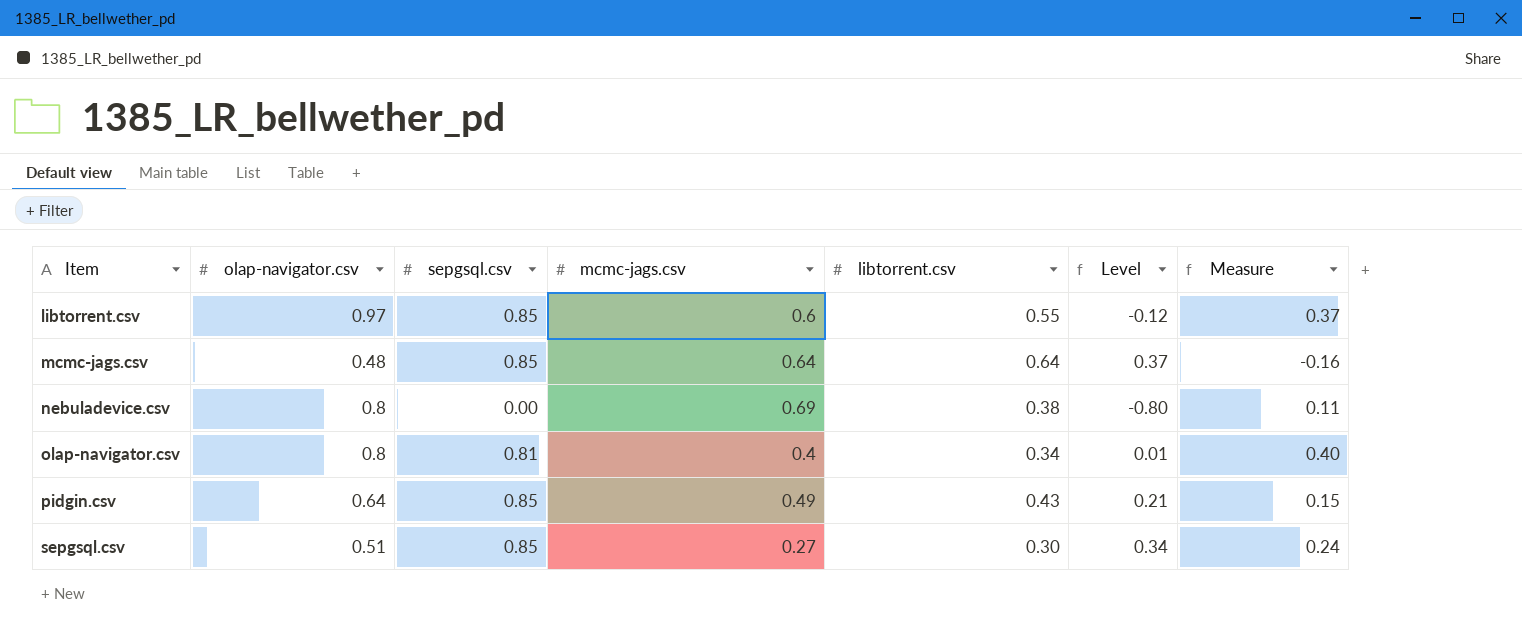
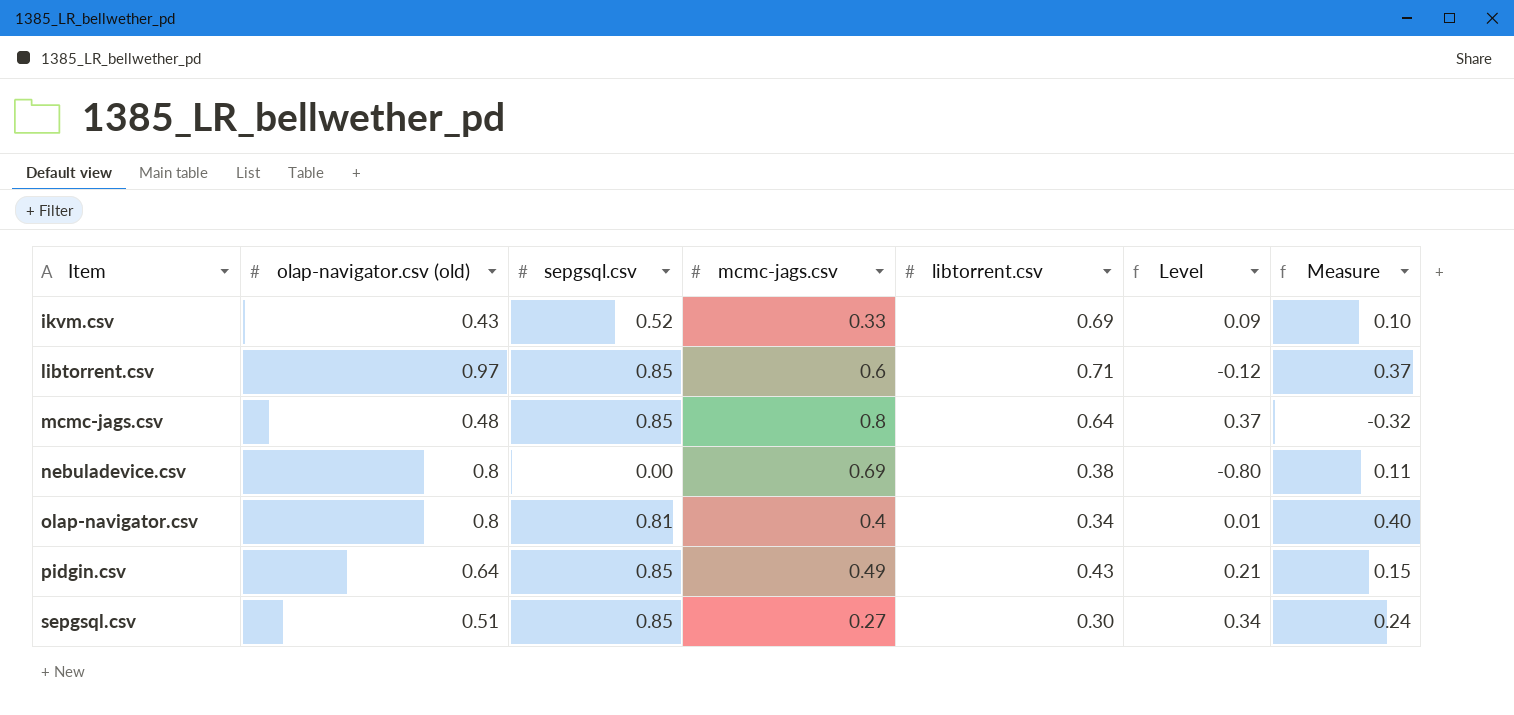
column name: olap-navigator.csv -> olap-navigator.csv (old)
row ikvm.csv: none -> 0.43 | 0.52 | 0.33 | 0.69 | 0.09 | 0.10
libtorrent.csv | libtorrent.csv: 0.55 -> 0.71
mcmc-jags.csv | mcmc-jags.csv: 0.64 -> 0.8
mcmc-jags.csv | Measure: -0.16 -> -0.32

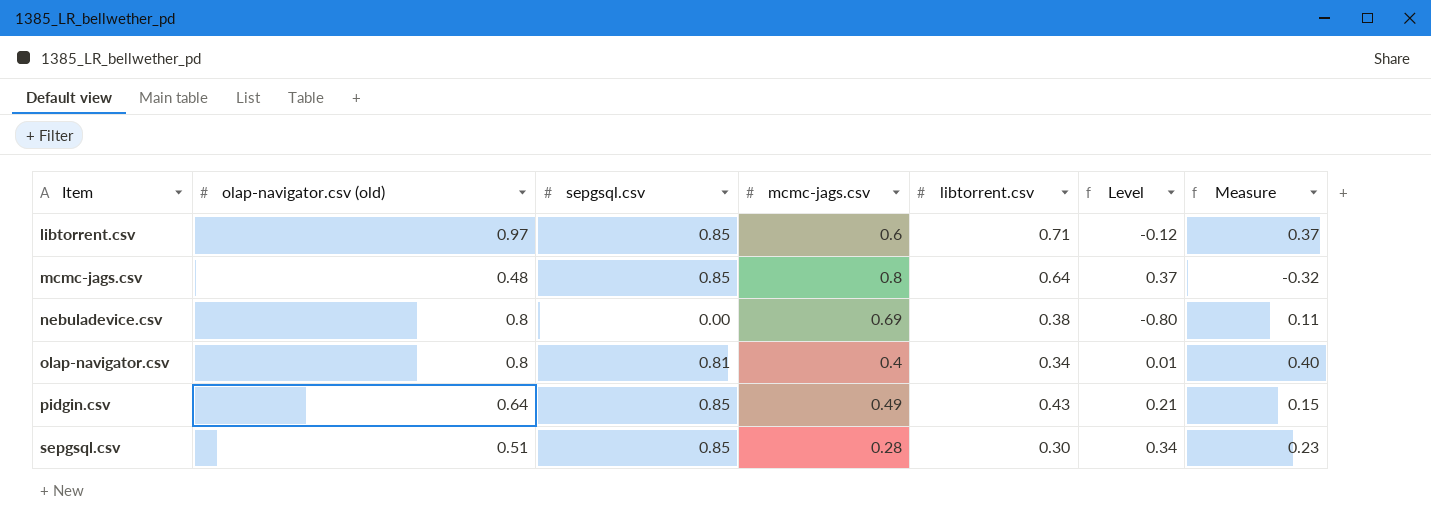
row ikvm.csv: 0.43 | 0.52 | 0.33 | 0.69 | 0.09 | 0.10 -> none
sepgsql.csv | mcmc-jags.csv: 0.27 -> 0.28
sepgsql.csv | Measure: 0.24 -> 0.23

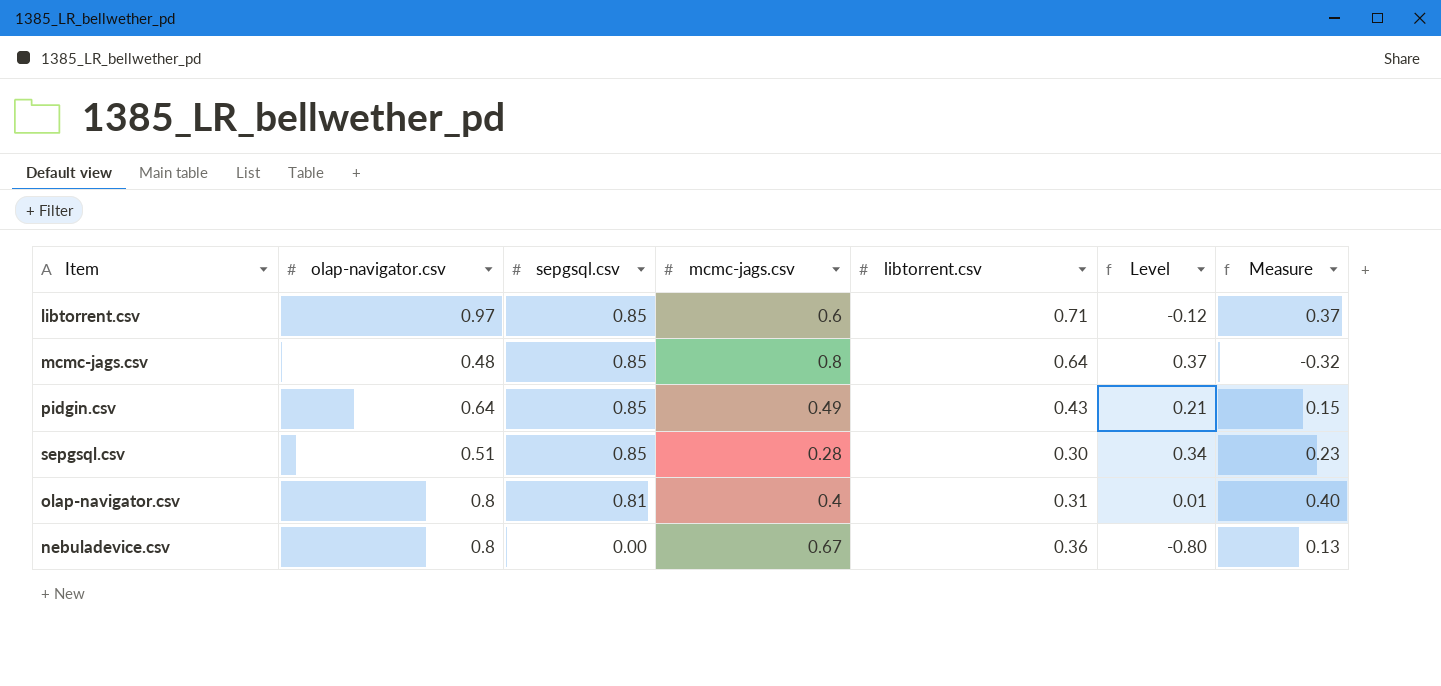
row order: Item ascending -> sepgsql.csv descending
column name: olap-navigator.csv (old) -> olap-navigator.csv
olap-navigator.csv | libtorrent.csv: 0.34 -> 0.31
nebuladevice.csv | mcmc-jags.csv: 0.69 -> 0.67
nebuladevice.csv | libtorrent.csv: 0.38 -> 0.36
nebuladevice.csv | Measure: 0.11 -> 0.13

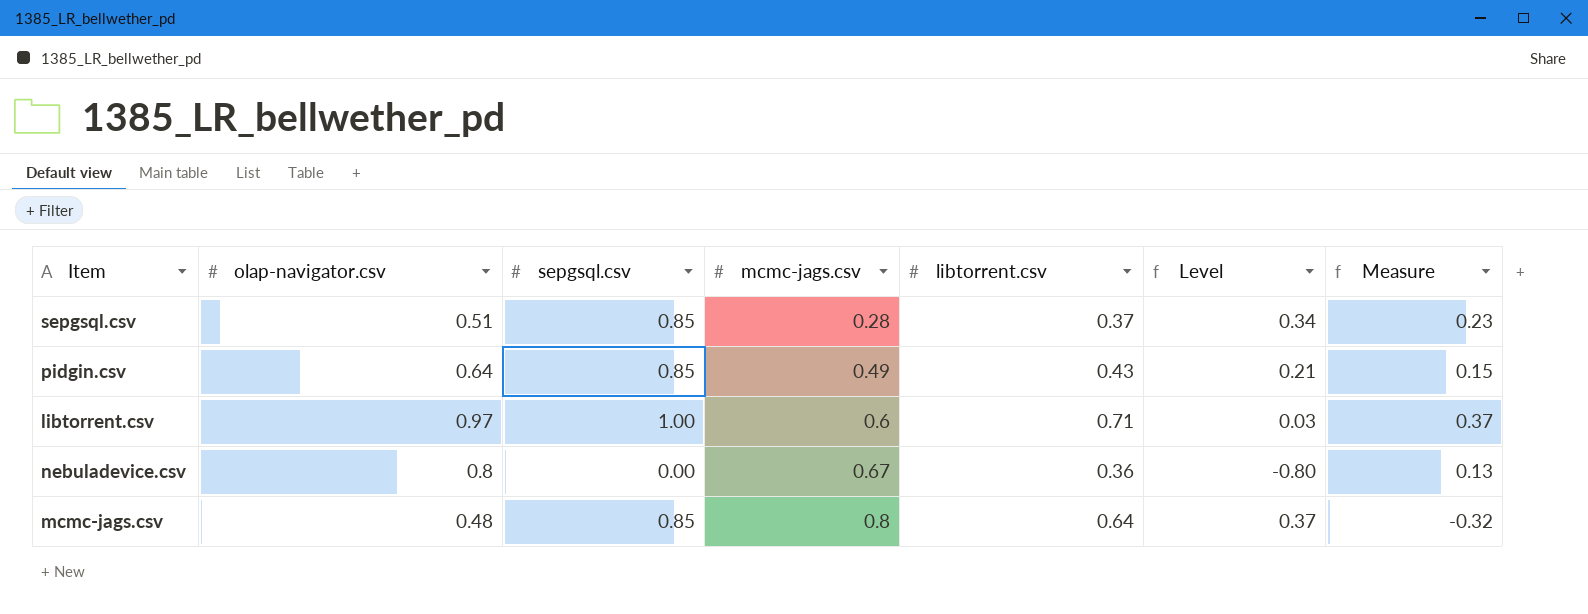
row order: sepgsql.csv descending -> mcmc-jags.csv ascending
row olap-navigator.csv: 0.8 | 0.81 | 0.4 | 0.31 | 0.01 | 0.40 -> none
sepgsql.csv | libtorrent.csv: 0.30 -> 0.37
libtorrent.csv | sepgsql.csv: 0.85 -> 1.00
libtorrent.csv | Level: -0.12 -> 0.03

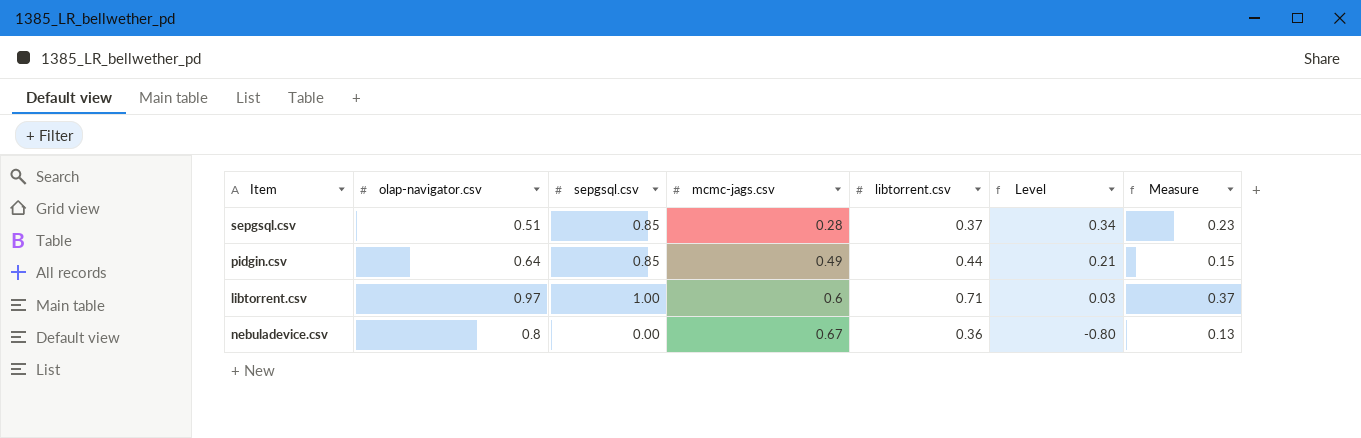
row mcmc-jags.csv: 0.48 | 0.85 | 0.8 | 0.64 | 0.37 | -0.32 -> none
pidgin.csv | libtorrent.csv: 0.43 -> 0.44

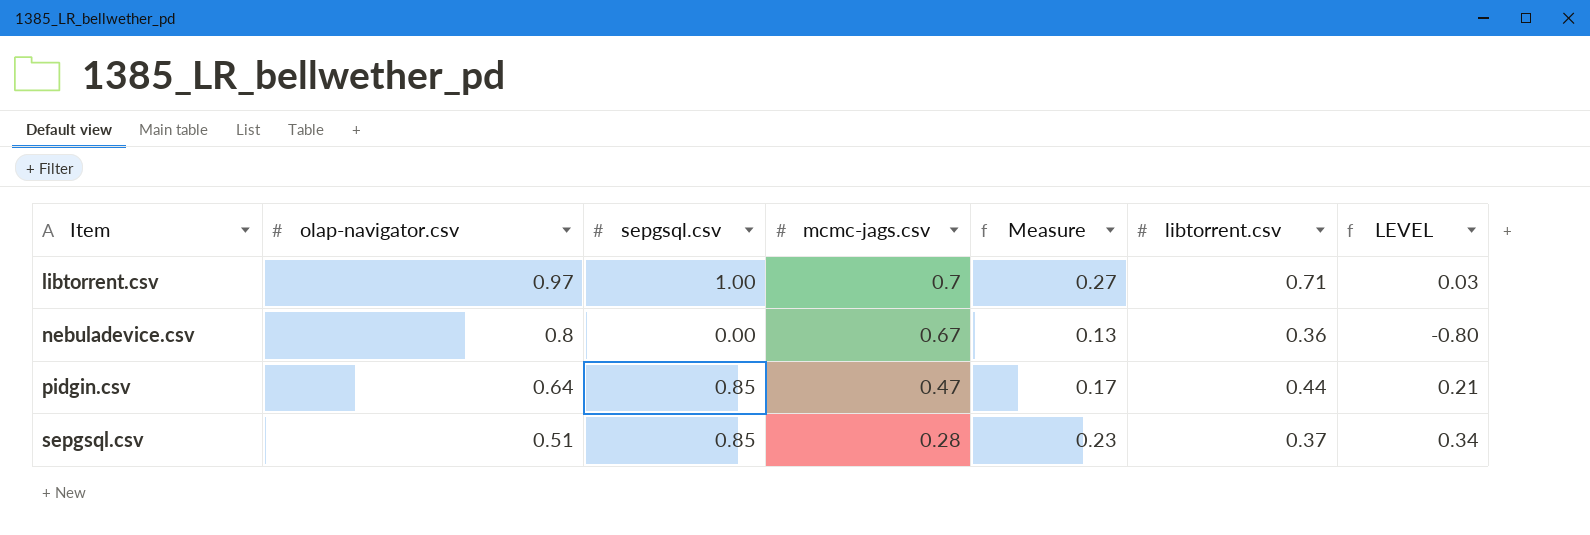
row order: mcmc-jags.csv ascending -> Item ascending
column Measure | position: 7 -> 5
column name: Level -> LEVEL
libtorrent.csv | mcmc-jags.csv: 0.6 -> 0.7
libtorrent.csv | Measure: 0.37 -> 0.27
pidgin.csv | mcmc-jags.csv: 0.49 -> 0.47
pidgin.csv | Measure: 0.15 -> 0.17

